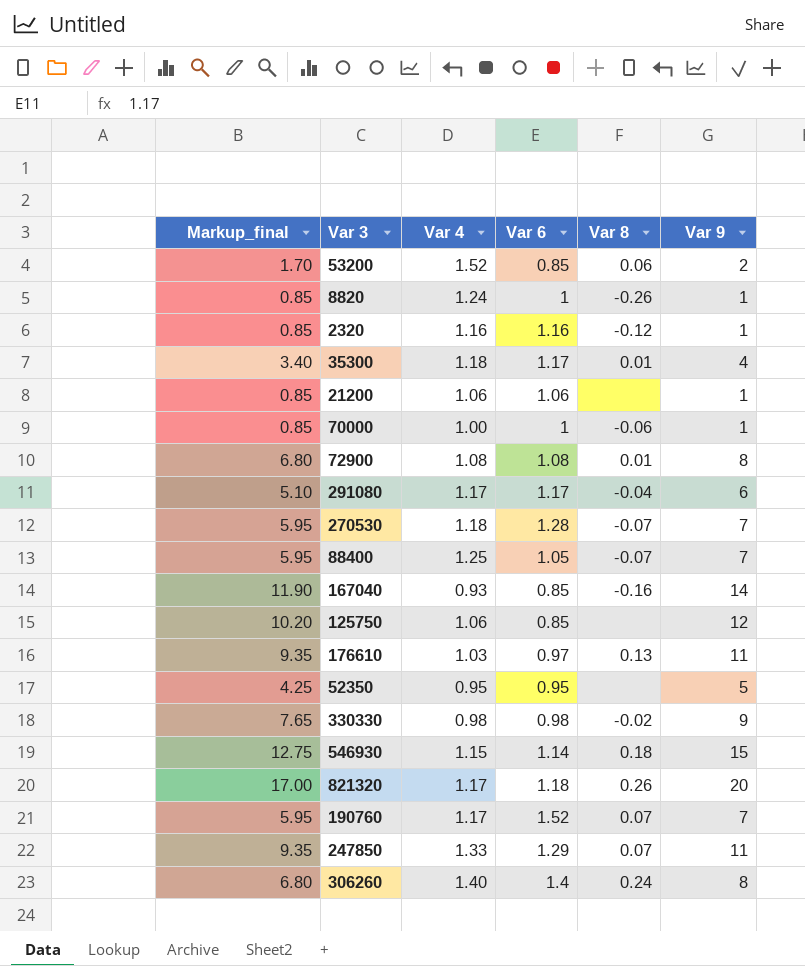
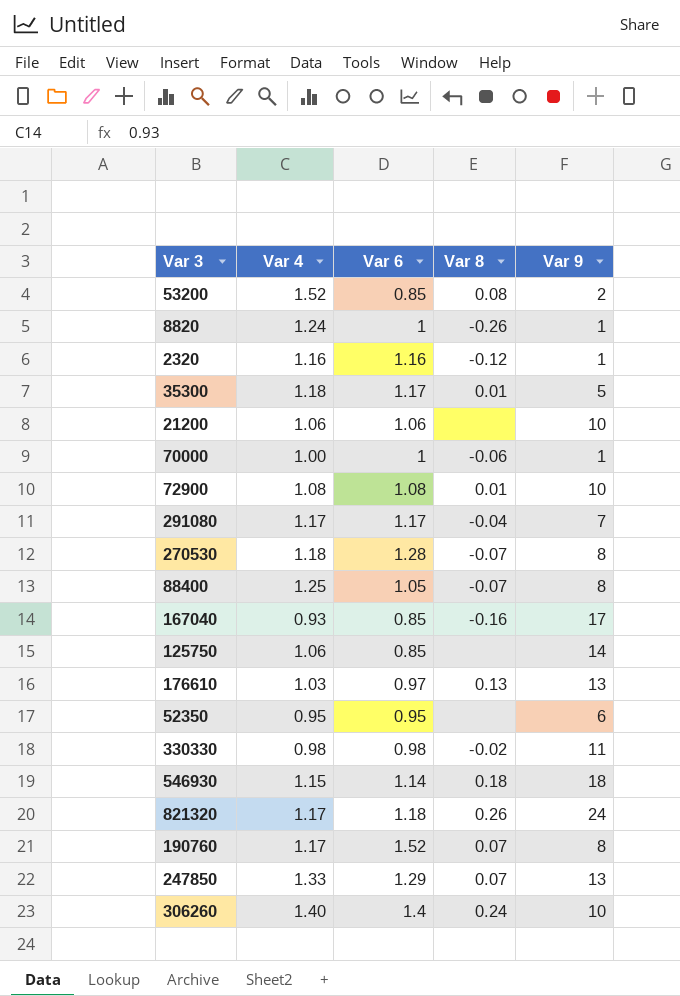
column Markup_final | formula: [Var 9] * 0.85 -> none
53200 | Var 8: 0.06 -> 0.08
35300 | Var 9: 4 -> 5
21200 | Var 9: 1 -> 10
72900 | Var 9: 8 -> 10
291080 | Var 9: 6 -> 7
270530 | Var 9: 7 -> 8
88400 | Var 9: 7 -> 8
167040 | Var 9: 14 -> 17
125750 | Var 9: 12 -> 14
176610 | Var 9: 11 -> 13
52350 | Var 9: 5 -> 6
330330 | Var 9: 9 -> 11
546930 | Var 9: 15 -> 18
821320 | Var 9: 20 -> 24
190760 | Var 9: 7 -> 8
247850 | Var 9: 11 -> 13
306260 | Var 9: 8 -> 10

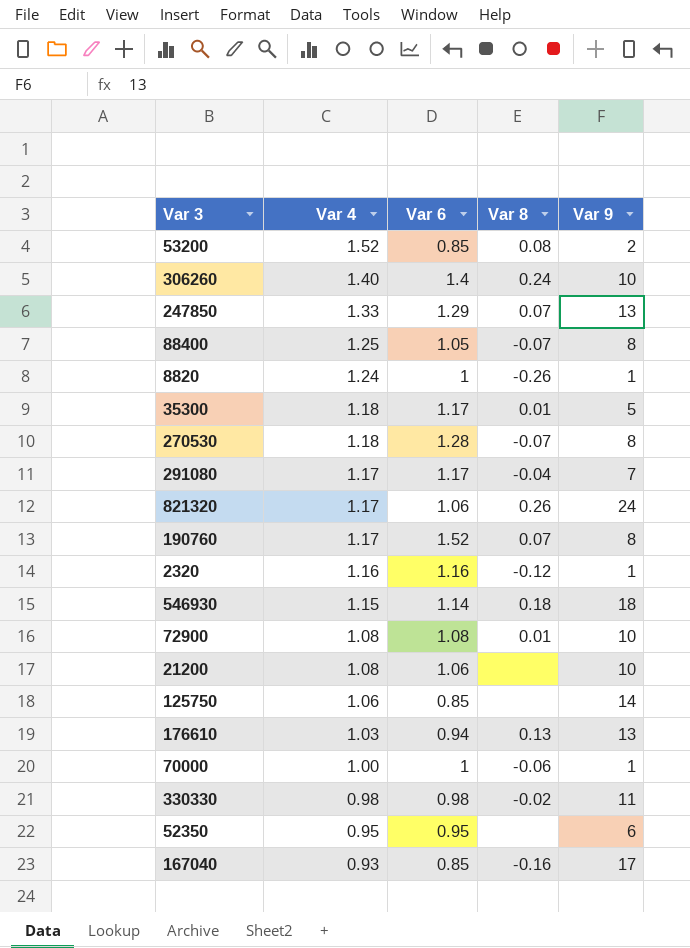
row order: none -> Var 4 descending
821320 | Var 6: 1.18 -> 1.06
21200 | Var 4: 1.06 -> 1.08
176610 | Var 6: 0.97 -> 0.94

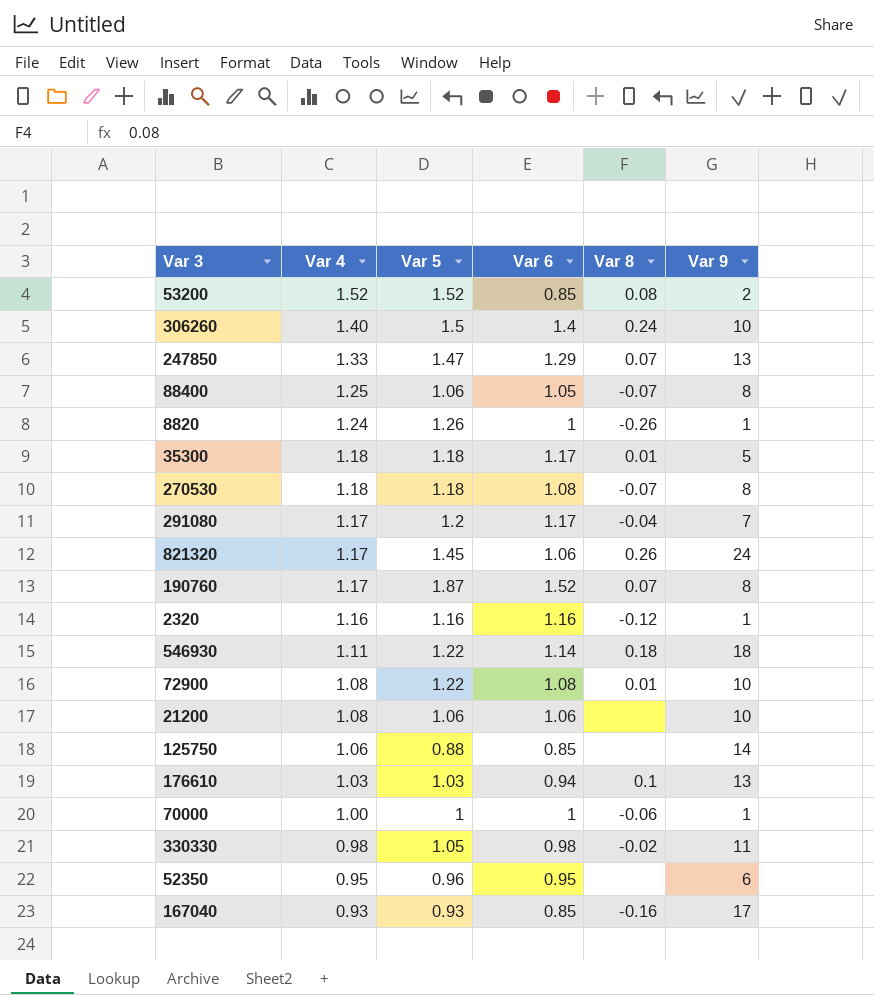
column Var 5 | position: none -> 3
270530 | Var 6: 1.28 -> 1.08
546930 | Var 4: 1.15 -> 1.11
176610 | Var 8: 0.13 -> 0.1

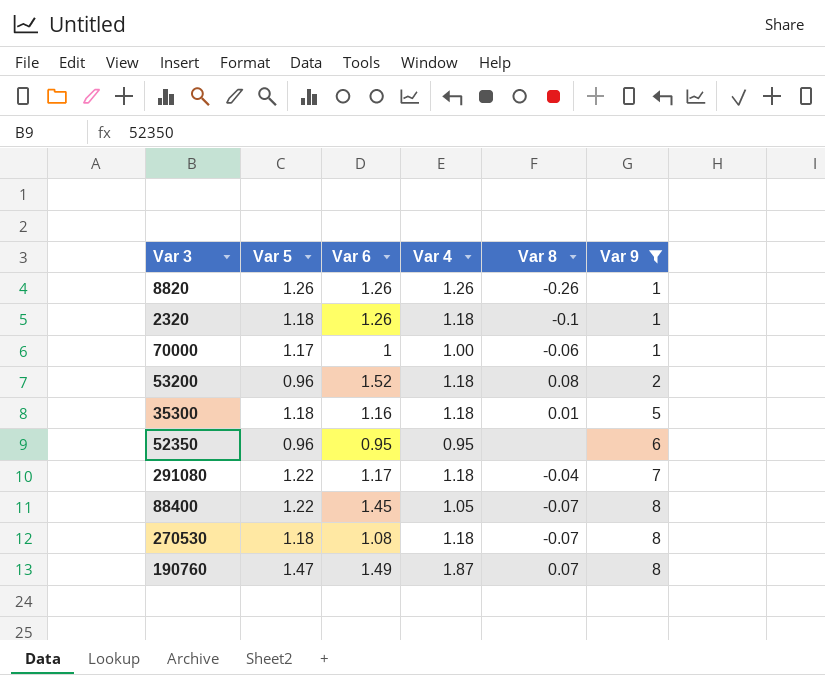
filter: none -> Var 9 <= 8
row order: Var 4 descending -> Var 9 ascending
column Var 4 | position: 2 -> 4
8820 | Var 6: 1 -> 1.26
8820 | Var 4: 1.24 -> 1.26
2320 | Var 5: 1.16 -> 1.18
2320 | Var 6: 1.16 -> 1.26
2320 | Var 4: 1.16 -> 1.18
2320 | Var 8: -0.12 -> -0.1
70000 | Var 5: 1 -> 1.17
53200 | Var 5: 1.52 -> 0.96
53200 | Var 6: 0.85 -> 1.52
53200 | Var 4: 1.52 -> 1.18
35300 | Var 6: 1.17 -> 1.16
291080 | Var 5: 1.2 -> 1.22
291080 | Var 4: 1.17 -> 1.18
88400 | Var 5: 1.06 -> 1.22
88400 | Var 6: 1.05 -> 1.45
88400 | Var 4: 1.25 -> 1.05
190760 | Var 5: 1.87 -> 1.47
190760 | Var 6: 1.52 -> 1.49
190760 | Var 4: 1.17 -> 1.87

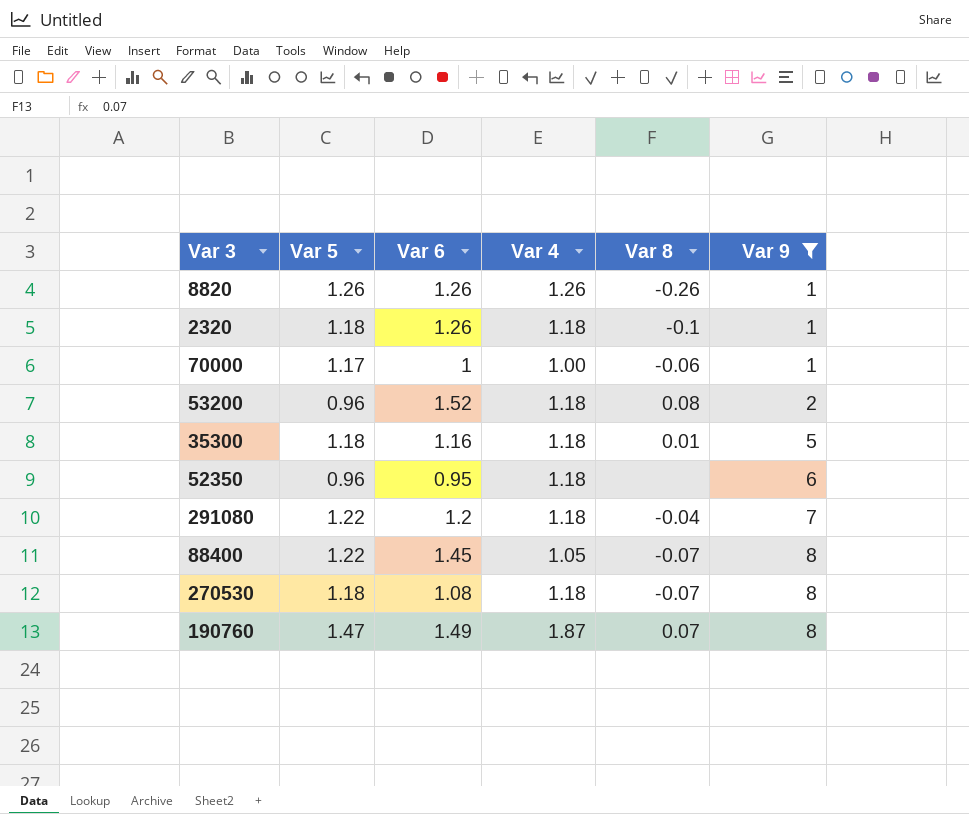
52350 | Var 4: 0.95 -> 1.18
291080 | Var 6: 1.17 -> 1.2

